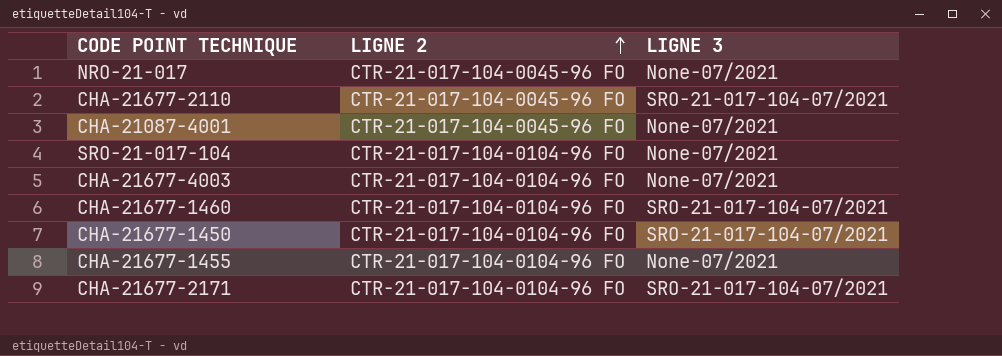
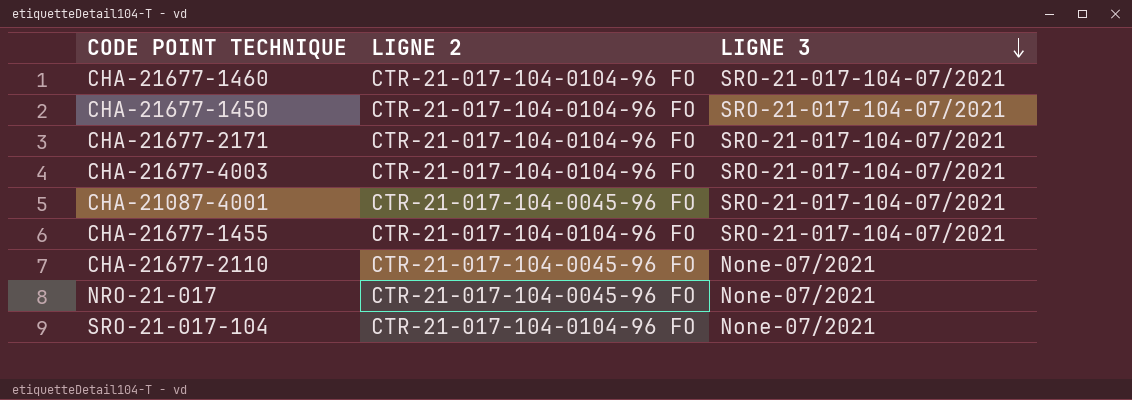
row order: LIGNE 2 ascending -> LIGNE 3 descending
CHA-21677-4003 | LIGNE 3: None-07/2021 -> SRO-21-017-104-07/2021
CHA-21087-4001 | LIGNE 3: None-07/2021 -> SRO-21-017-104-07/2021
CHA-21677-1455 | LIGNE 3: None-07/2021 -> SRO-21-017-104-07/2021
CHA-21677-2110 | LIGNE 3: SRO-21-017-104-07/2021 -> None-07/2021

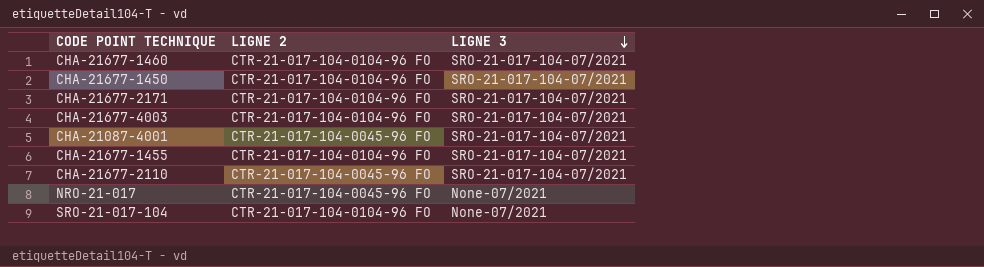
CHA-21677-2110 | LIGNE 3: None-07/2021 -> SRO-21-017-104-07/2021

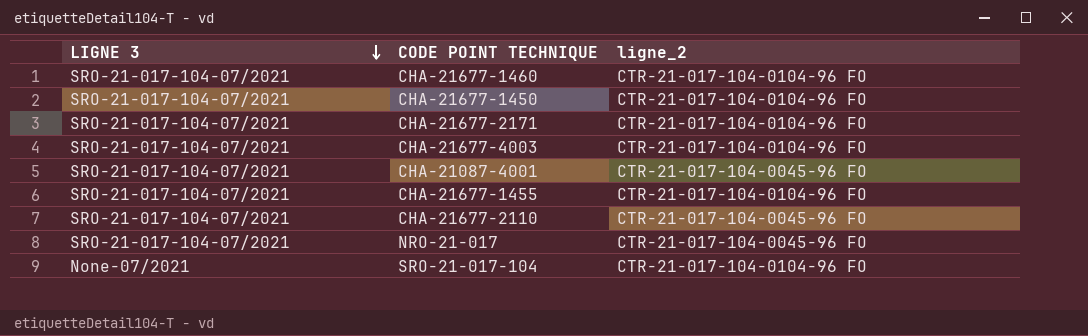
column LIGNE 3 | position: 3 -> 1
column name: LIGNE 2 -> ligne_2
NRO-21-017 | LIGNE 3: None-07/2021 -> SRO-21-017-104-07/2021

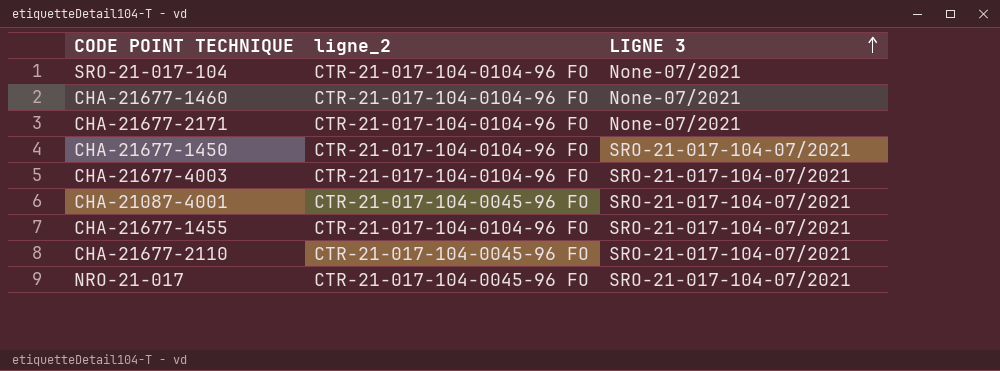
row order: LIGNE 3 descending -> LIGNE 3 ascending
column LIGNE 3 | position: 1 -> 3
CHA-21677-1460 | LIGNE 3: SRO-21-017-104-07/2021 -> None-07/2021
CHA-21677-2171 | LIGNE 3: SRO-21-017-104-07/2021 -> None-07/2021

